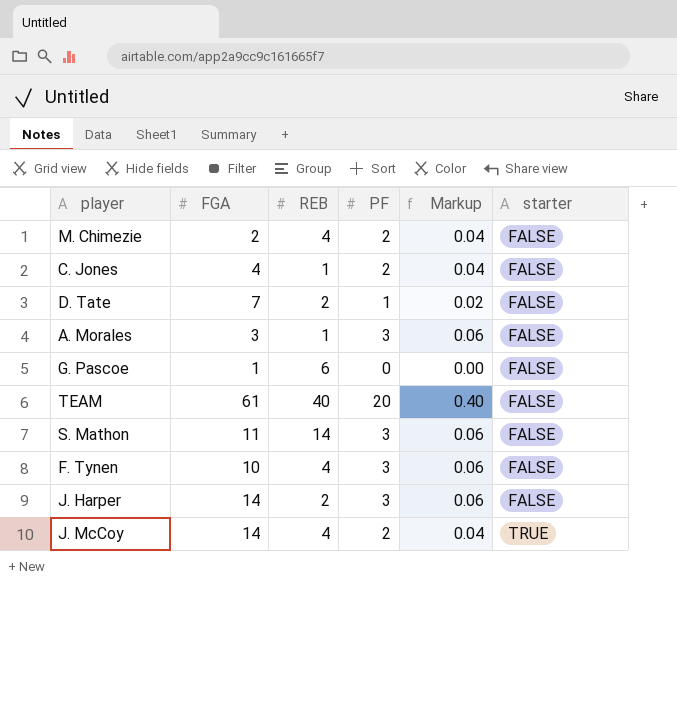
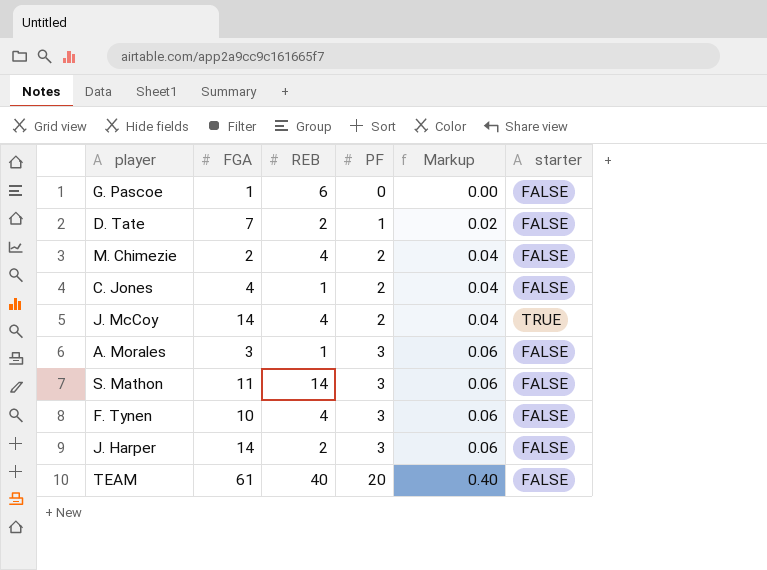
row order: starter ascending -> PF ascending

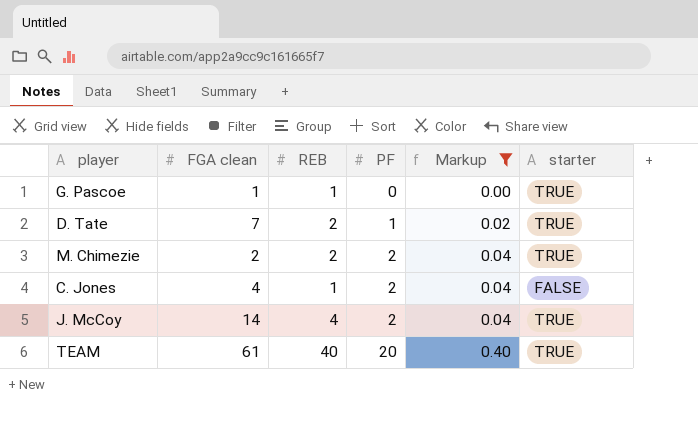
filter: none -> Markup != 0.06
column name: FGA -> FGA clean
G. Pascoe | REB: 6 -> 1
G. Pascoe | starter: FALSE -> TRUE
D. Tate | starter: FALSE -> TRUE
M. Chimezie | REB: 4 -> 2
M. Chimezie | starter: FALSE -> TRUE
TEAM | starter: FALSE -> TRUE

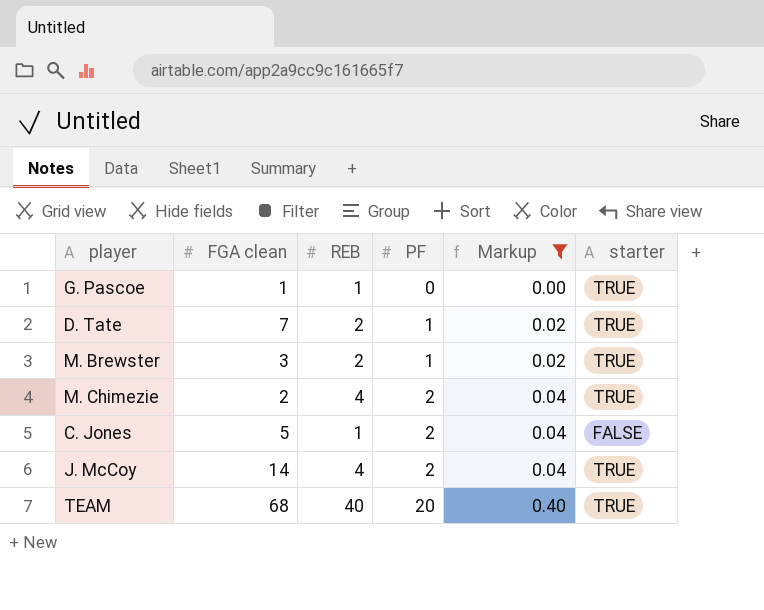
row M. Brewster: none -> 3 | 2 | 1 | 0.02 | TRUE
M. Chimezie | REB: 2 -> 4
C. Jones | FGA clean: 4 -> 5
TEAM | FGA clean: 61 -> 68

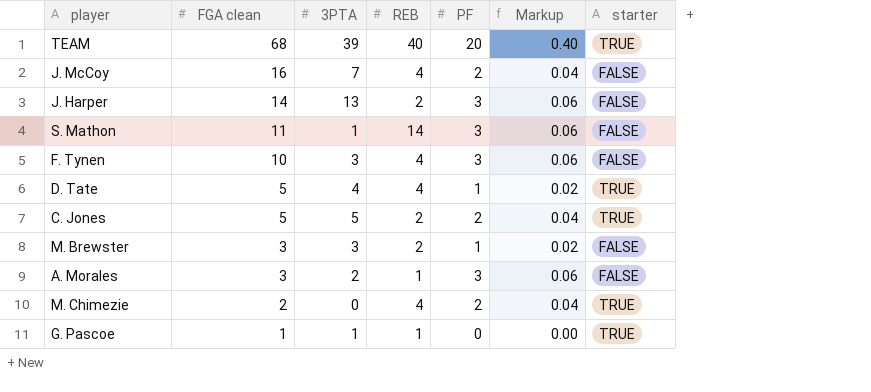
filter: Markup != 0.06 -> none
row order: PF ascending -> FGA clean descending
column 3PTA | position: none -> 3
J. McCoy | FGA clean: 14 -> 16
J. McCoy | starter: TRUE -> FALSE
D. Tate | FGA clean: 7 -> 5
D. Tate | REB: 2 -> 4
C. Jones | REB: 1 -> 2
C. Jones | starter: FALSE -> TRUE
M. Brewster | starter: TRUE -> FALSE

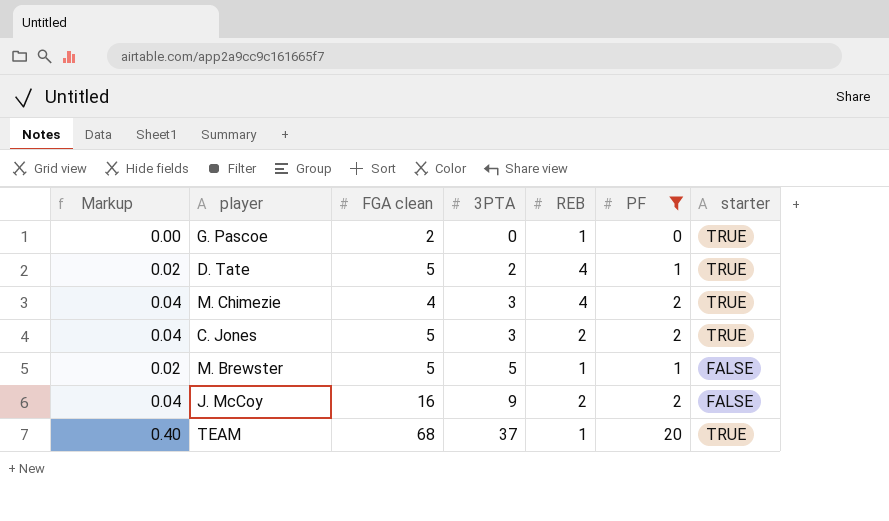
filter: none -> PF != 3
row order: FGA clean descending -> 3PTA ascending
column Markup | position: 6 -> 1
G. Pascoe | FGA clean: 1 -> 2
G. Pascoe | 3PTA: 1 -> 0
D. Tate | 3PTA: 4 -> 2
M. Chimezie | FGA clean: 2 -> 4
M. Chimezie | 3PTA: 0 -> 3
C. Jones | 3PTA: 5 -> 3
M. Brewster | FGA clean: 3 -> 5
M. Brewster | 3PTA: 3 -> 5
M. Brewster | REB: 2 -> 1
J. McCoy | 3PTA: 7 -> 9
J. McCoy | REB: 4 -> 2
TEAM | 3PTA: 39 -> 37
TEAM | REB: 40 -> 1

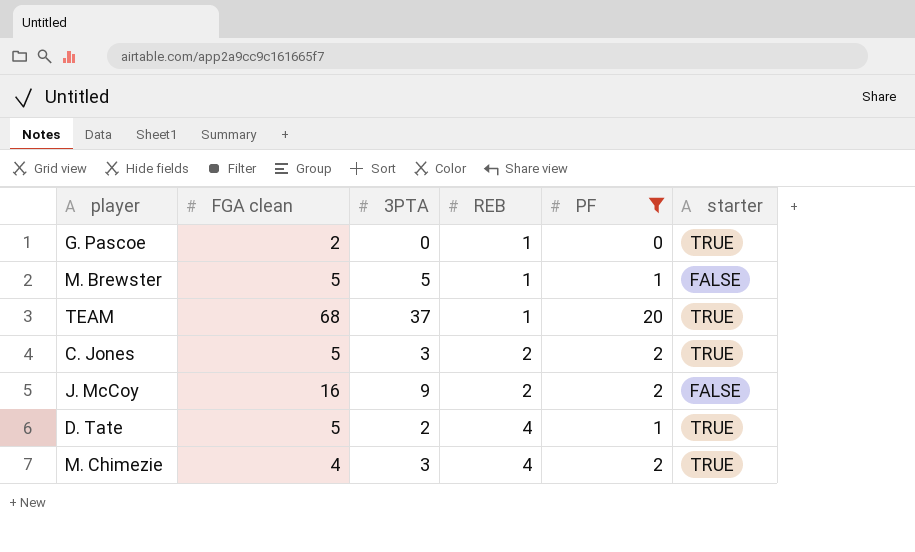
row order: 3PTA ascending -> REB ascending
column Markup | formula: [PF] * 0.02 -> none

